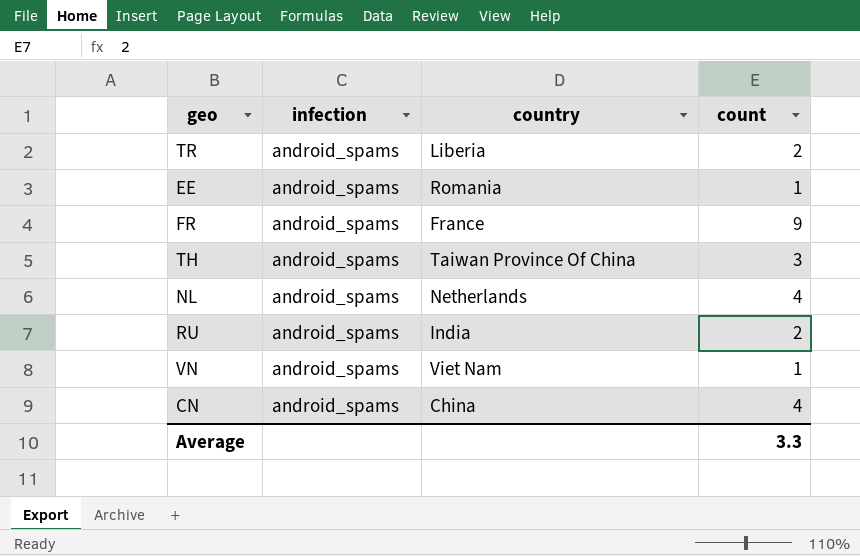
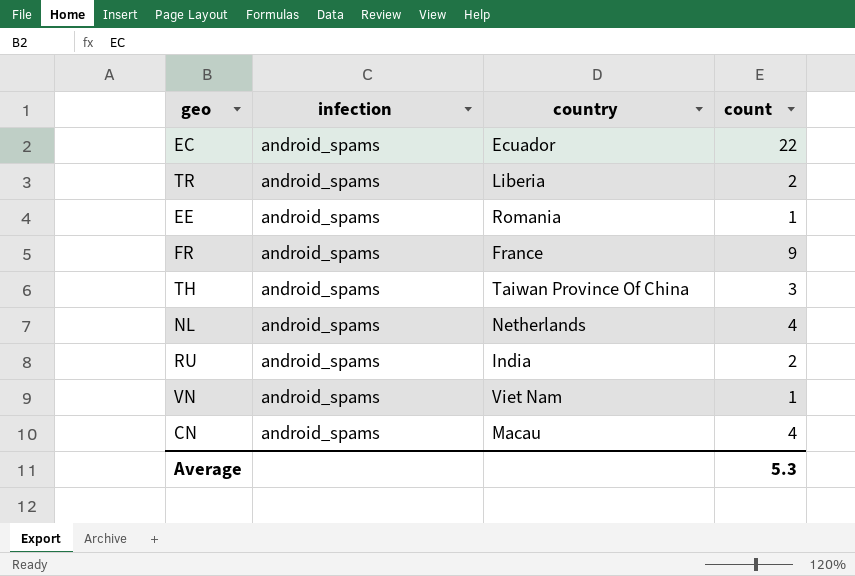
row EC: none -> android_spams | Ecuador | 22
CN | country: China -> Macau
Average | count: 3.3 -> 5.3

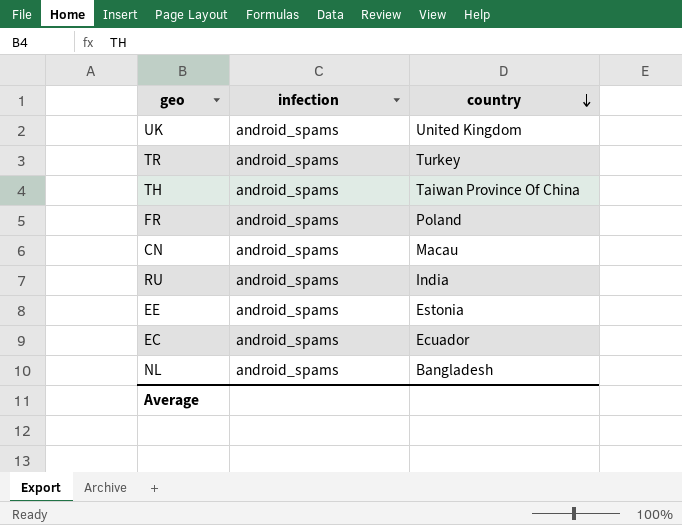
row order: none -> country descending
column count | position: 4 -> none
row VN: android_spams | Viet Nam | 1 -> none
row UK: none -> android_spams | United Kingdom
TR | country: Liberia -> Turkey
FR | country: France -> Poland
EE | country: Romania -> Estonia
NL | country: Netherlands -> Bangladesh

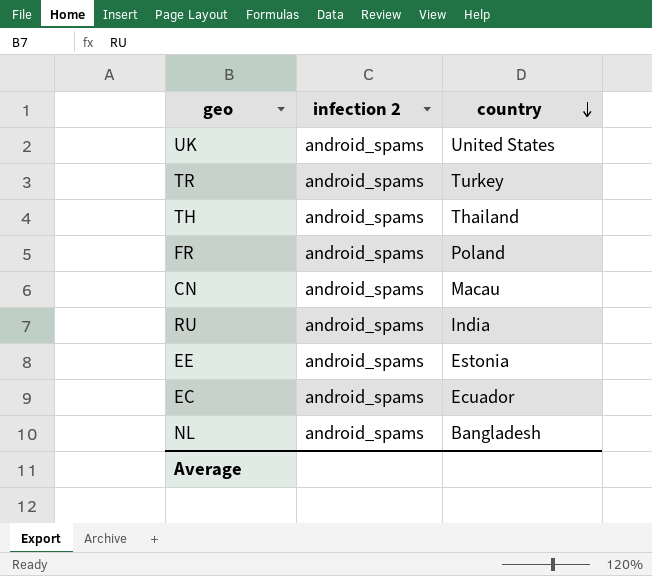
column name: infection -> infection 2
UK | country: United Kingdom -> United States
TH | country: Taiwan Province Of China -> Thailand

